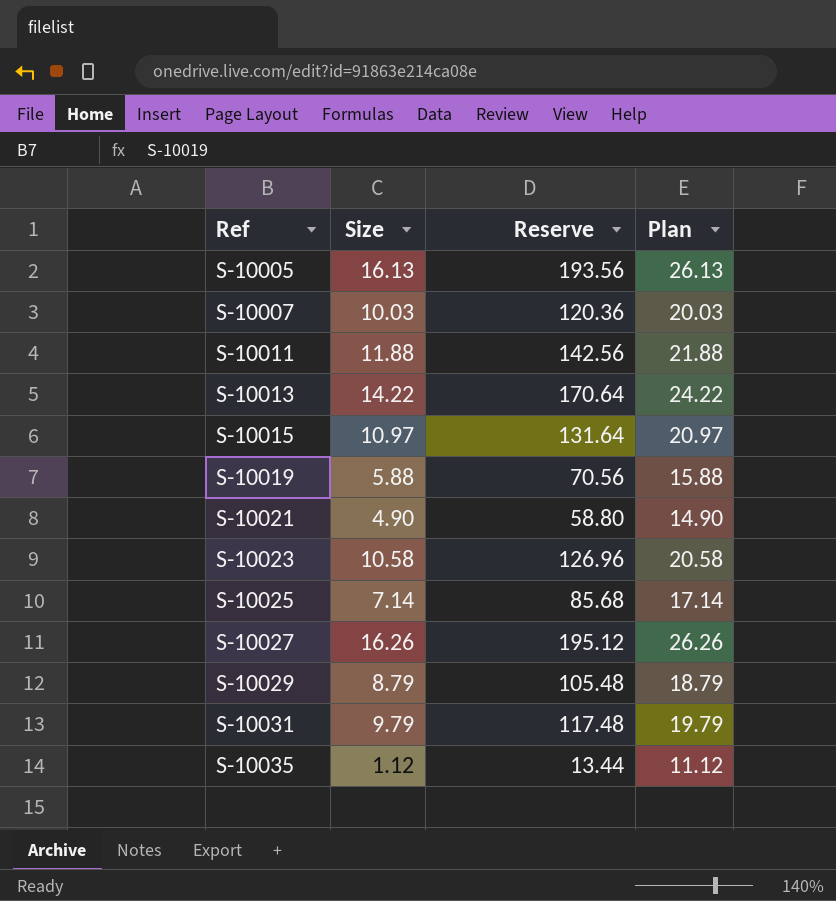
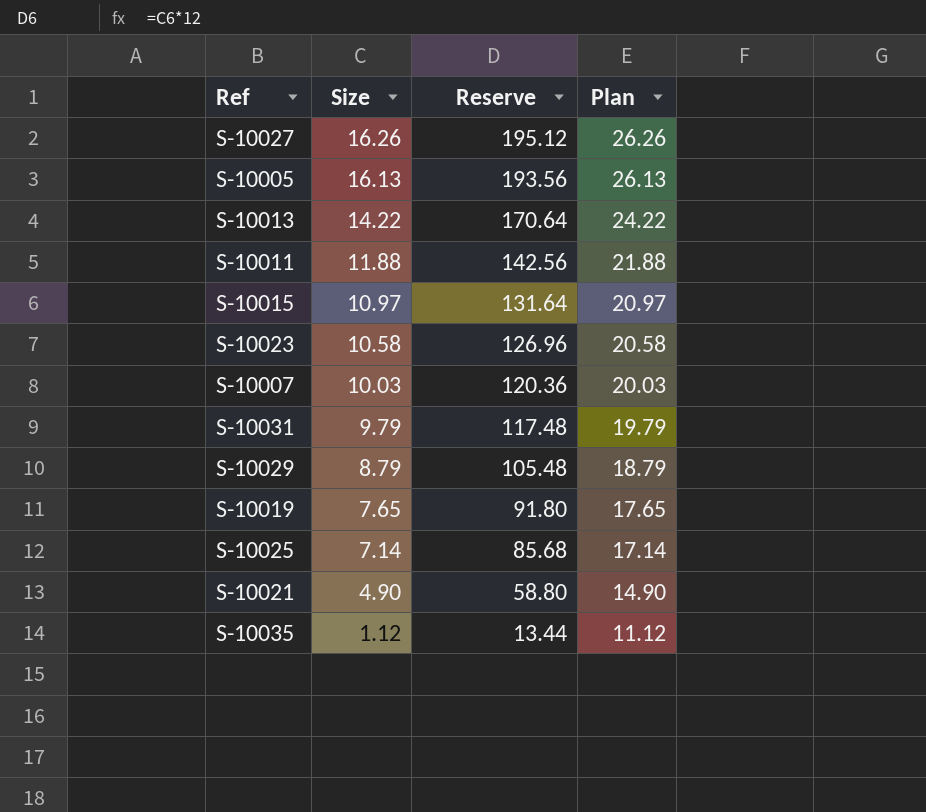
row order: Ref ascending -> Size descending
S-10019 | Size: 5.88 -> 7.65
S-10019 | Reserve: 70.56 -> 91.80
S-10019 | Plan: 15.88 -> 17.65

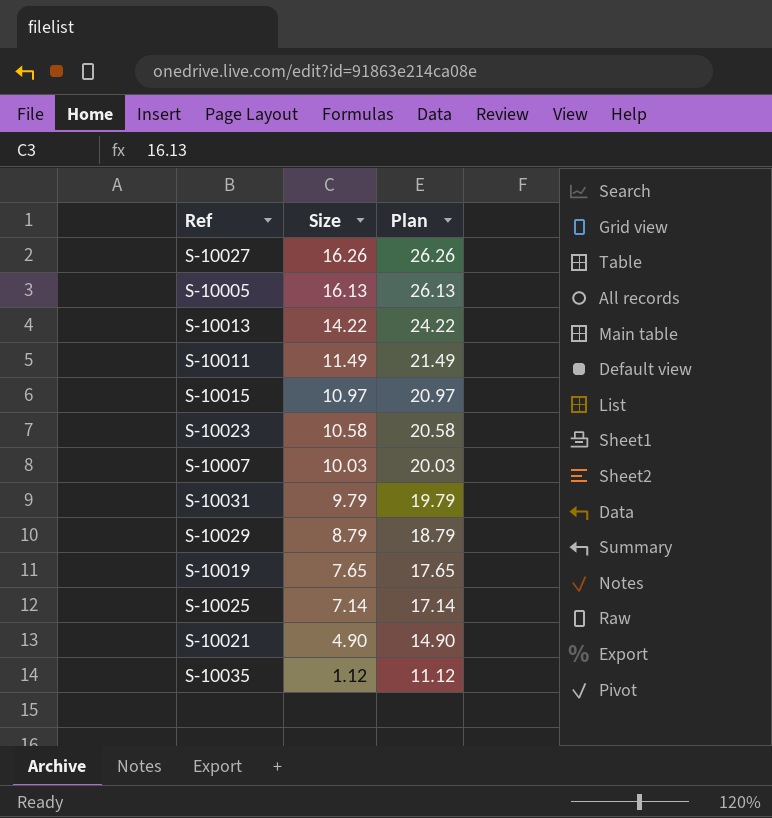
column Reserve | formula: [Size] * 12 -> none
S-10011 | Size: 11.88 -> 11.49
S-10011 | Plan: 21.88 -> 21.49

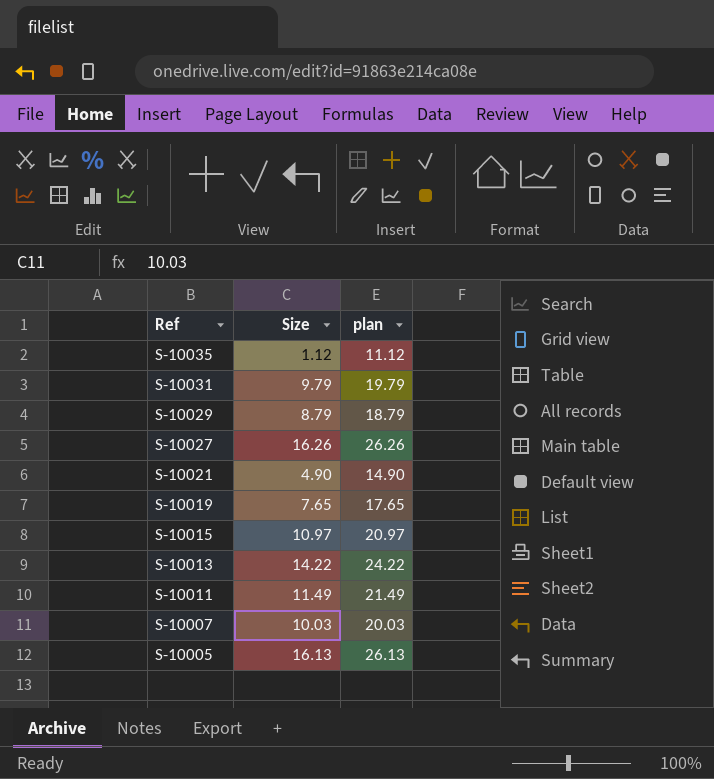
row order: Size descending -> Ref descending
column name: Plan -> plan
row S-10023: 10.58 | 20.58 -> none
row S-10025: 7.14 | 17.14 -> none

